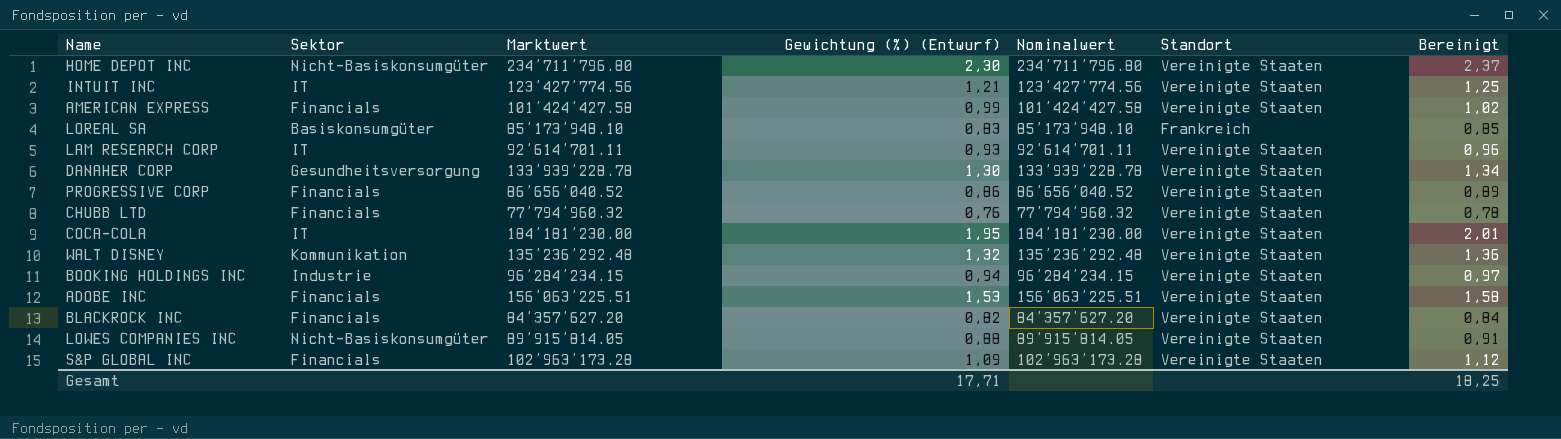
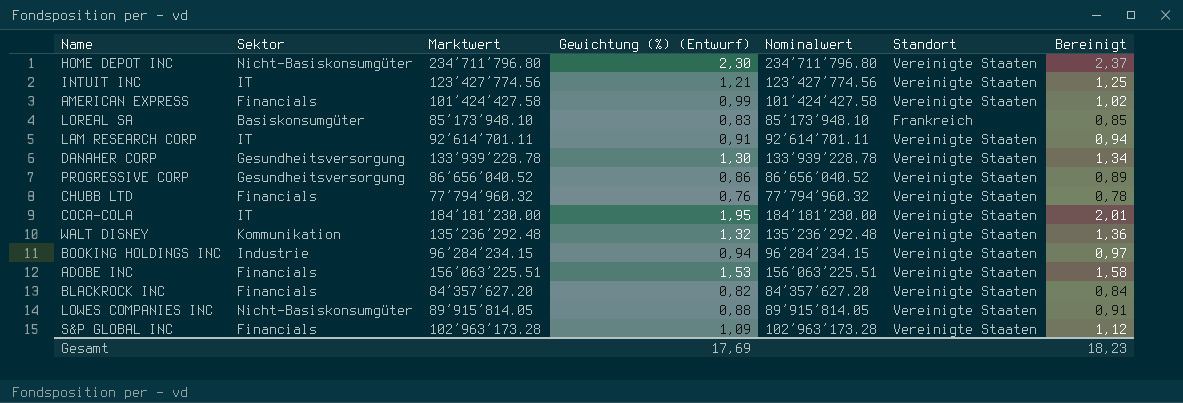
LAM RESEARCH CORP | Gewichtung (%) (Entwurf): 0,93 -> 0,91
LAM RESEARCH CORP | Bereinigt: 0,96 -> 0,94
PROGRESSIVE CORP | Sektor: Financials -> Gesundheitsversorgung
Gesamt | Gewichtung (%) (Entwurf): 17,71 -> 17,69
Gesamt | Bereinigt: 18,25 -> 18,23

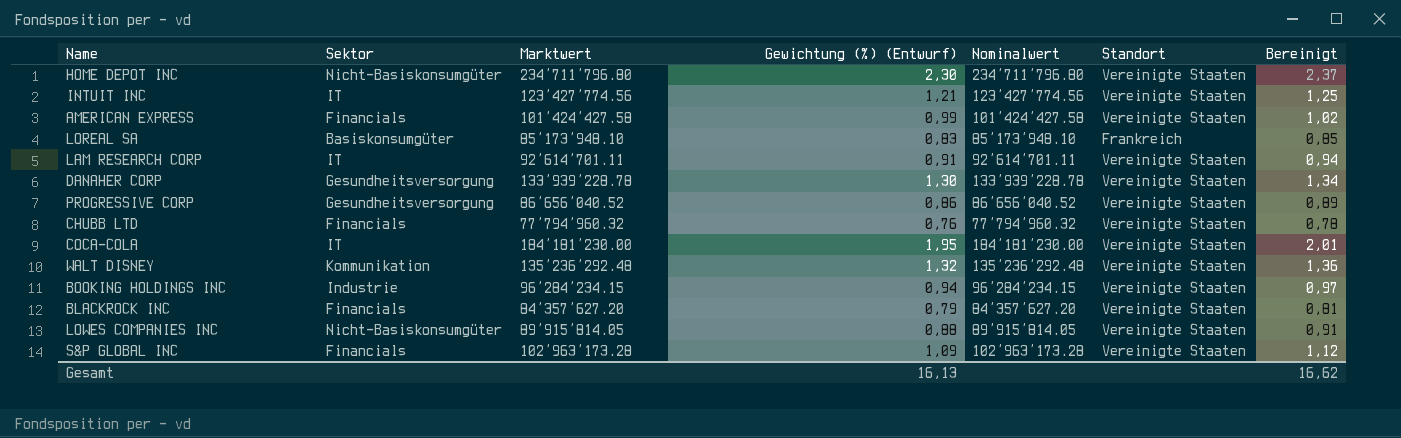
row ADOBE INC: Financials | 156’063’225.51 | 1,53 | 156’063’225.51 | Vereinigte Staaten | 1,58 -> none
BLACKROCK INC | Gewichtung (%) (Entwurf): 0,82 -> 0,79
BLACKROCK INC | Bereinigt: 0,84 -> 0,81
Gesamt | Gewichtung (%) (Entwurf): 17,69 -> 16,13
Gesamt | Bereinigt: 18,23 -> 16,62

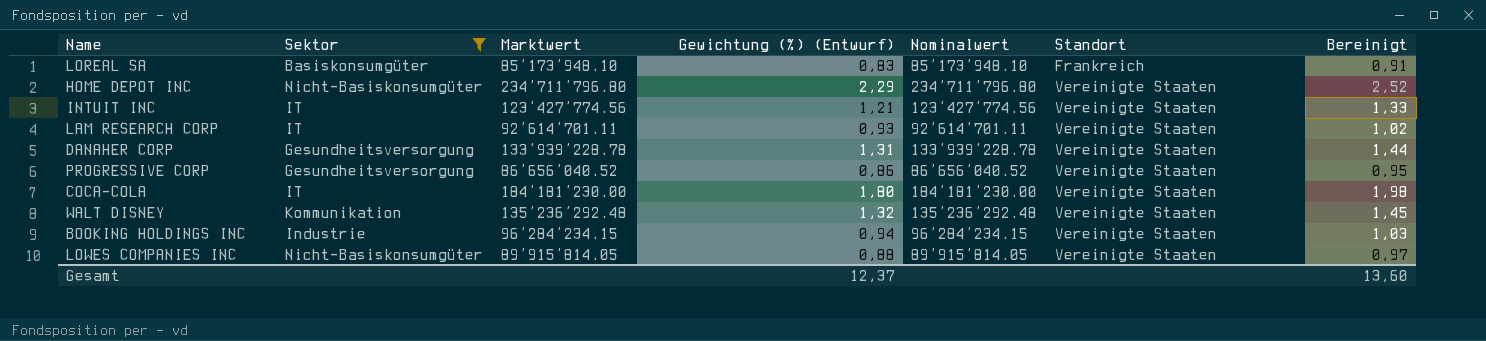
filter: none -> Sektor != Financials
row order: none -> Standort ascending
column Bereinigt | formula: [Gewichtung (%) (Entwurf)] * 1,03 -> [Gewichtung (%) (Entwurf)] * 1,1
HOME DEPOT INC | Gewichtung (%) (Entwurf): 2,30 -> 2,29
LAM RESEARCH CORP | Gewichtung (%) (Entwurf): 0,91 -> 0,93
DANAHER CORP | Gewichtung (%) (Entwurf): 1,30 -> 1,31
COCA-COLA | Gewichtung (%) (Entwurf): 1,95 -> 1,80
Gesamt | Gewichtung (%) (Entwurf): 16,13 -> 12,37
Gesamt | Bereinigt: 16,62 -> 13,60

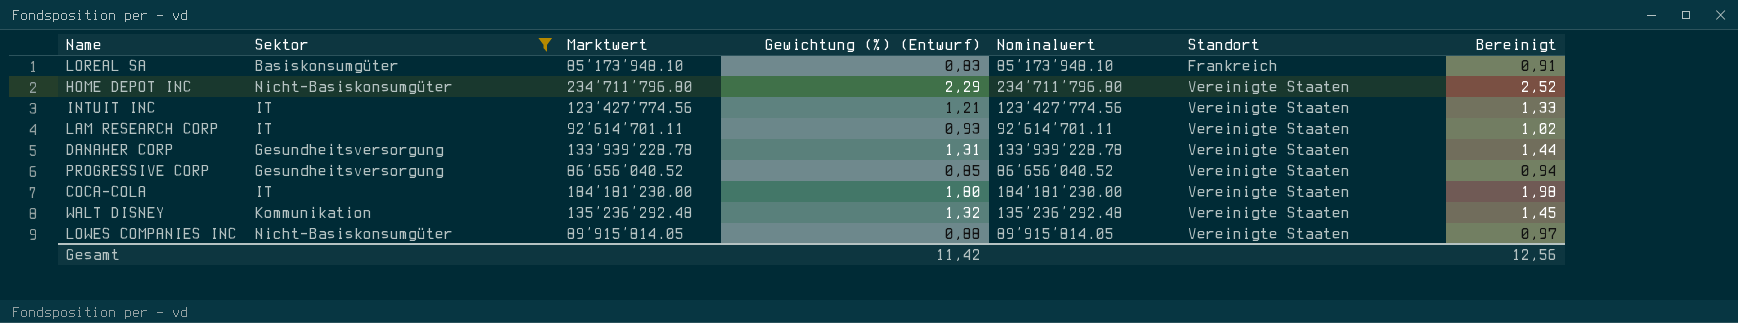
row BOOKING HOLDINGS INC: Industrie | 96’284’234.15 | 0,94 | 96’284’234.15 | Vereinigte Staaten | 1,03 -> none
PROGRESSIVE CORP | Gewichtung (%) (Entwurf): 0,86 -> 0,85
PROGRESSIVE CORP | Bereinigt: 0,95 -> 0,94
Gesamt | Gewichtung (%) (Entwurf): 12,37 -> 11,42
Gesamt | Bereinigt: 13,60 -> 12,56

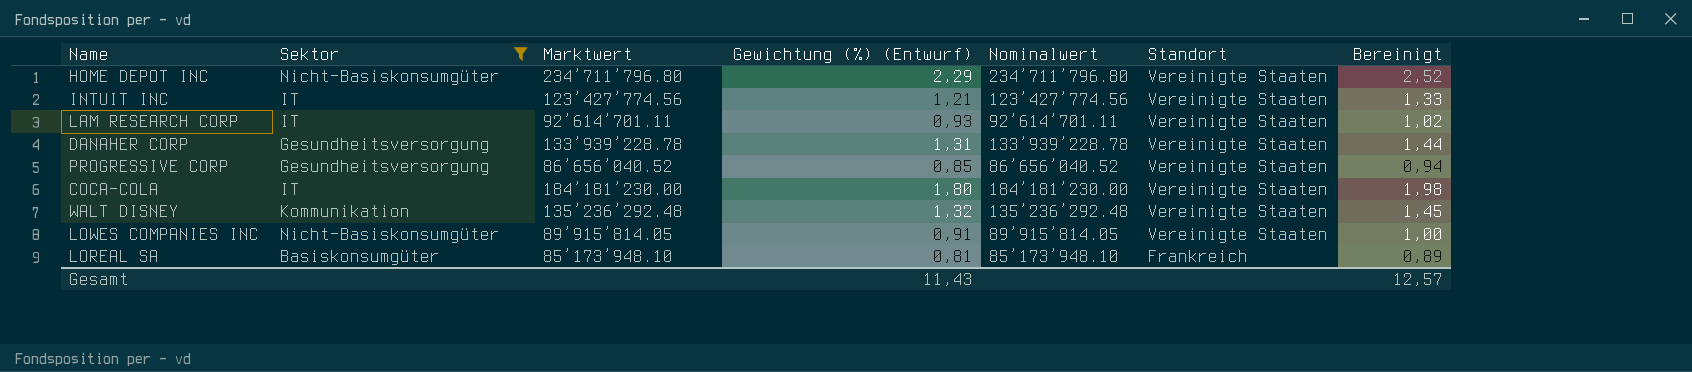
row order: Standort ascending -> Standort descending
LOWES COMPANIES INC | Gewichtung (%) (Entwurf): 0,88 -> 0,91
LOWES COMPANIES INC | Bereinigt: 0,97 -> 1,00
LOREAL SA | Gewichtung (%) (Entwurf): 0,83 -> 0,81
LOREAL SA | Bereinigt: 0,91 -> 0,89
Gesamt | Gewichtung (%) (Entwurf): 11,42 -> 11,43
Gesamt | Bereinigt: 12,56 -> 12,57

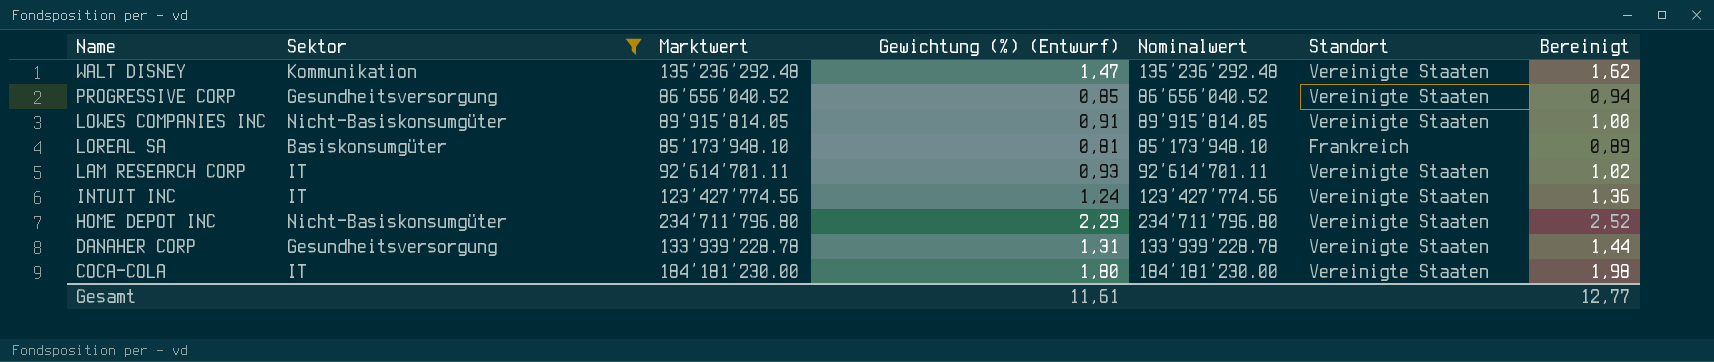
row order: Standort descending -> Name descending
WALT DISNEY | Gewichtung (%) (Entwurf): 1,32 -> 1,47
WALT DISNEY | Bereinigt: 1,45 -> 1,62
INTUIT INC | Gewichtung (%) (Entwurf): 1,21 -> 1,24
INTUIT INC | Bereinigt: 1,33 -> 1,36
Gesamt | Gewichtung (%) (Entwurf): 11,43 -> 11,61
Gesamt | Bereinigt: 12,57 -> 12,77

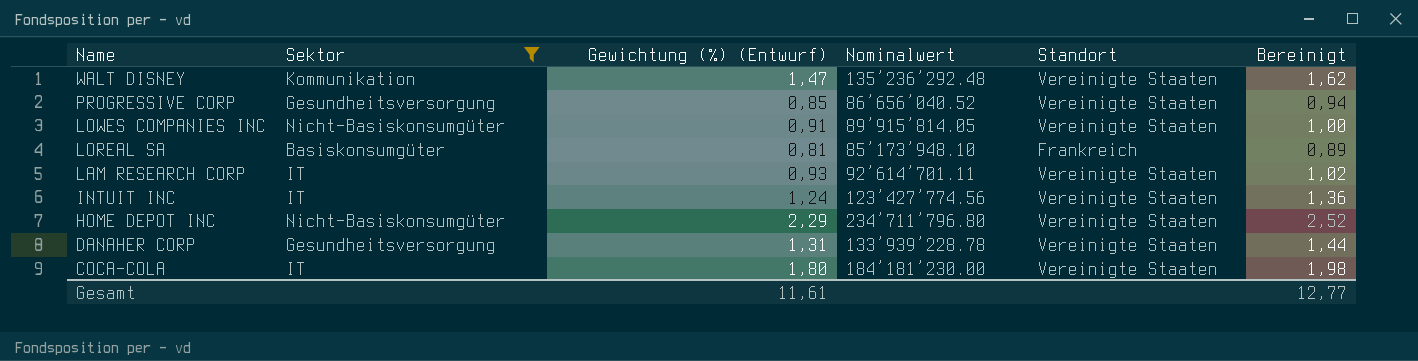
column Marktwert | position: 3 -> none

